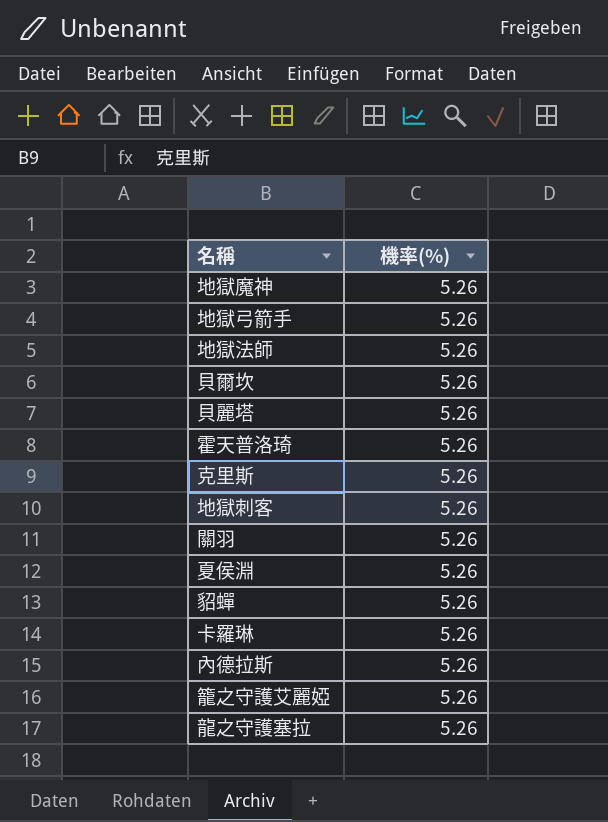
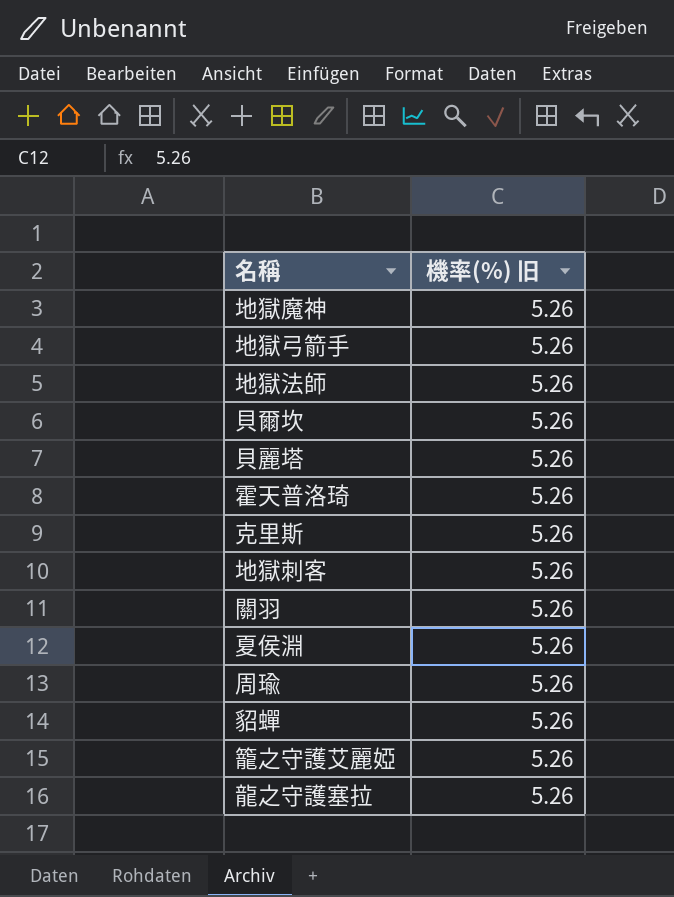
column name: 機率(%) -> 機率(%) 旧
row 卡羅琳: 5.26 -> none
row 內德拉斯: 5.26 -> none
row 周瑜: none -> 5.26

